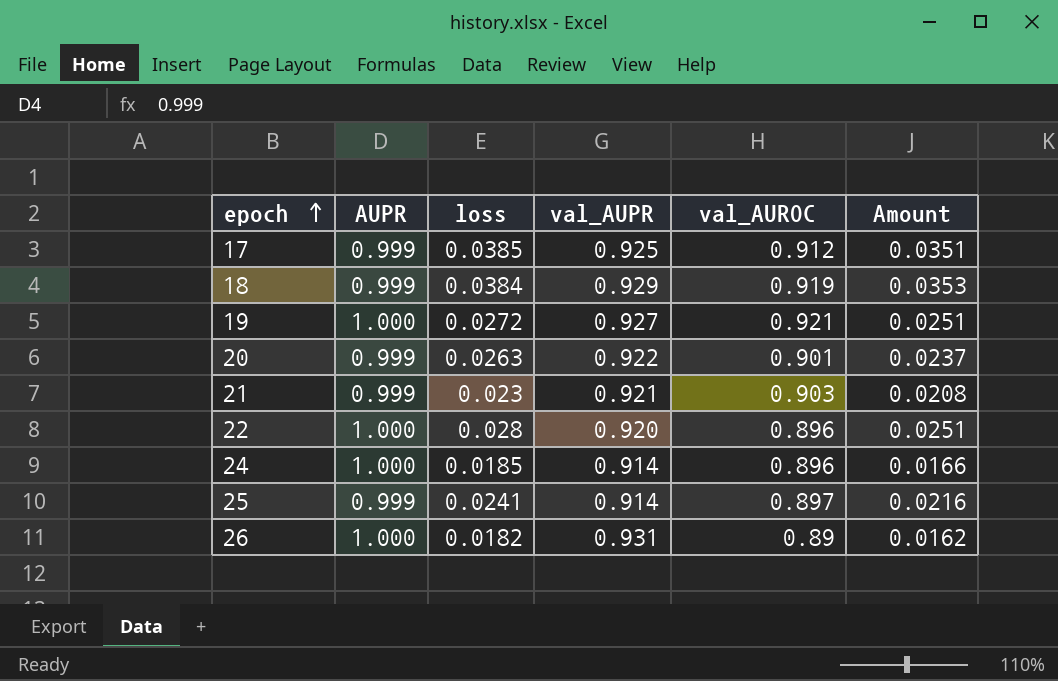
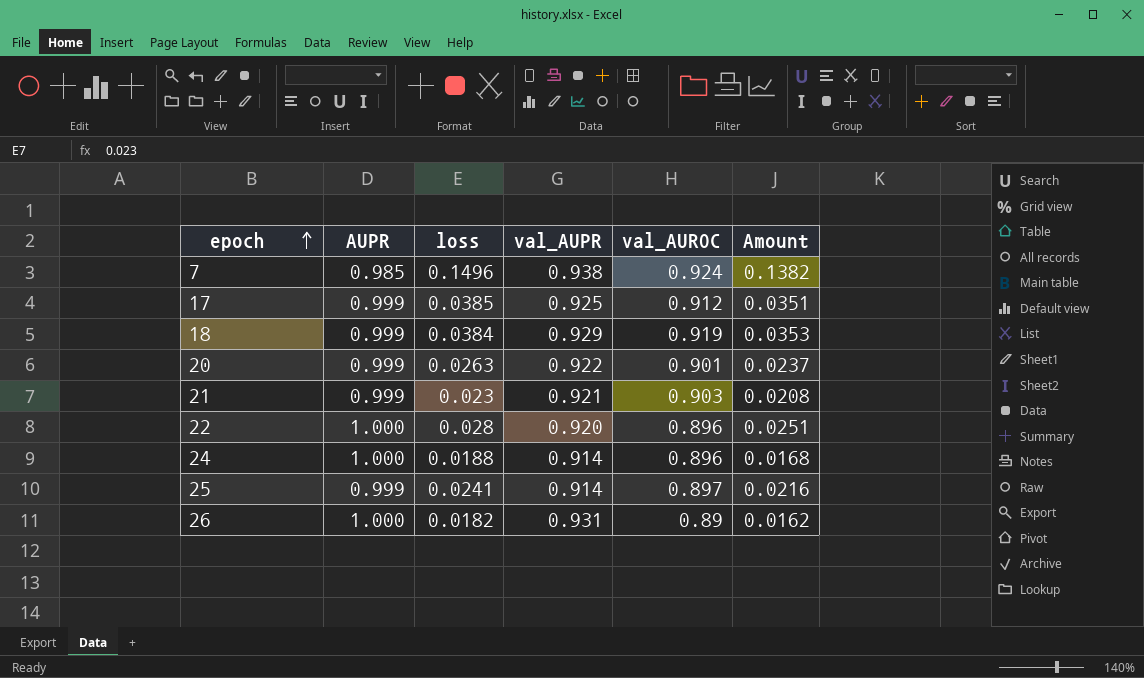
row 19: 1.000 | 0.0272 | 0.927 | 0.921 | 0.0251 -> none
row 7: none -> 0.985 | 0.1496 | 0.938 | 0.924 | 0.1382
24 | loss: 0.0185 -> 0.0188
24 | Amount: 0.0166 -> 0.0168

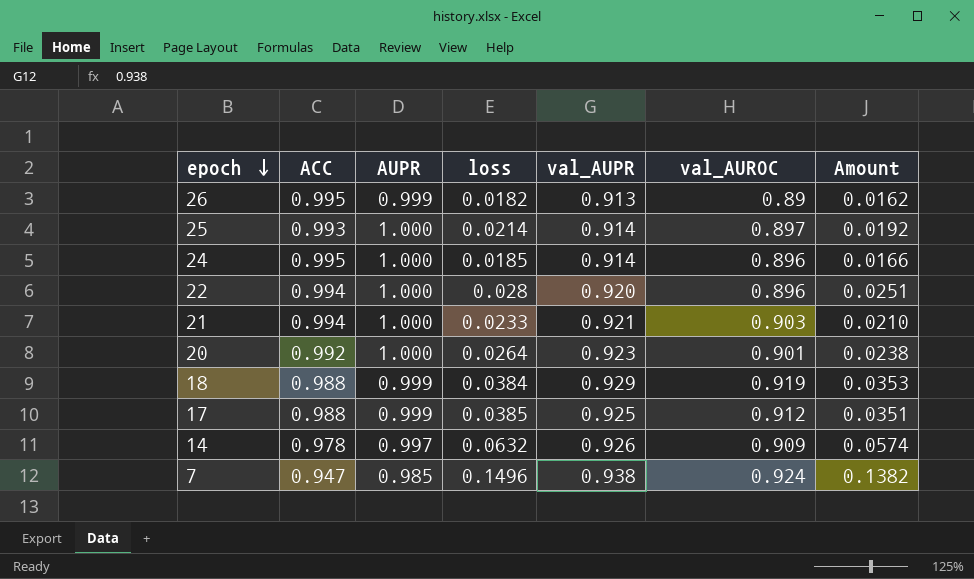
row order: epoch ascending -> epoch descending
column ACC | position: none -> 2
26 | AUPR: 1.000 -> 0.999
26 | val_AUPR: 0.931 -> 0.913
25 | AUPR: 0.999 -> 1.000
25 | loss: 0.0241 -> 0.0214
25 | Amount: 0.0216 -> 0.0192
24 | loss: 0.0188 -> 0.0185
24 | Amount: 0.0168 -> 0.0166
21 | AUPR: 0.999 -> 1.000
21 | loss: 0.023 -> 0.0233
21 | Amount: 0.0208 -> 0.0210
20 | AUPR: 0.999 -> 1.000
20 | loss: 0.0263 -> 0.0264
20 | val_AUPR: 0.922 -> 0.923
20 | Amount: 0.0237 -> 0.0238
row 14: none -> 0.978 | 0.997 | 0.0632 | 0.926 | 0.909 | 0.0574

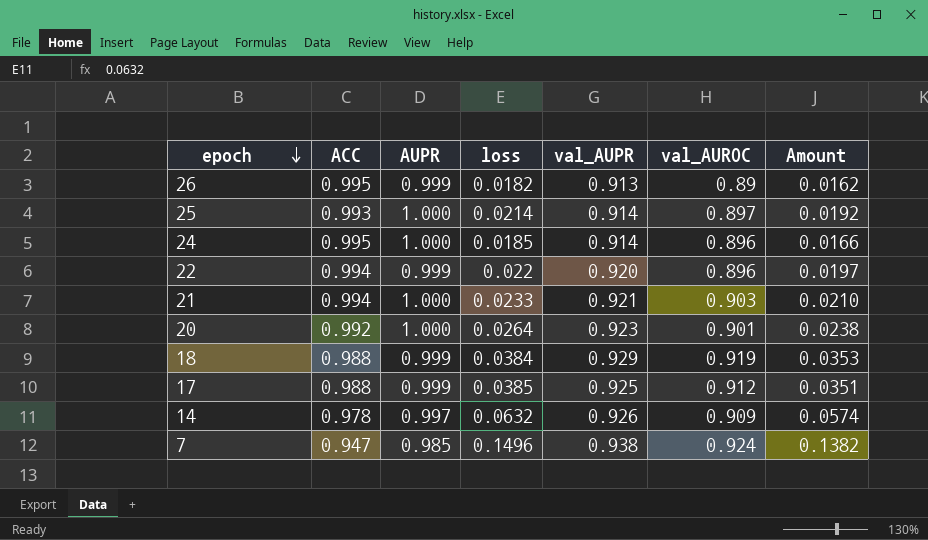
22 | AUPR: 1.000 -> 0.999
22 | loss: 0.028 -> 0.022
22 | Amount: 0.0251 -> 0.0197

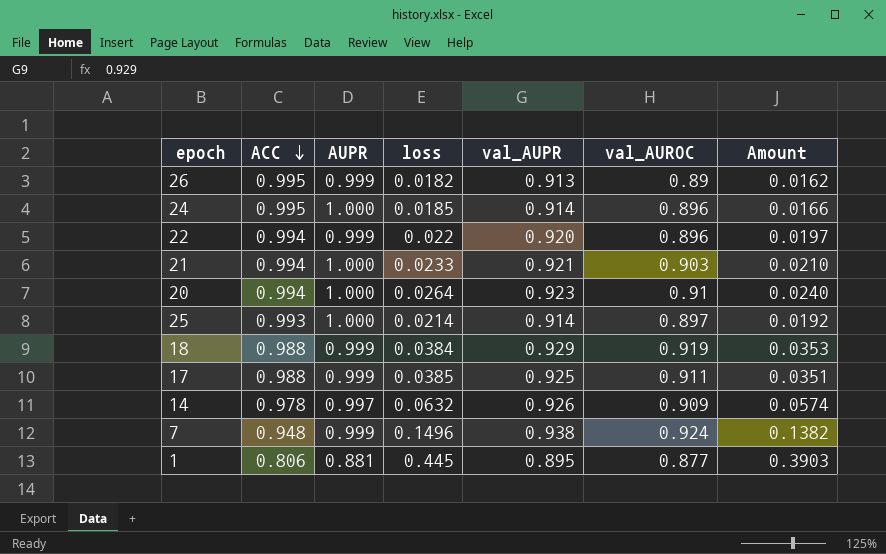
row order: epoch descending -> ACC descending
20 | ACC: 0.992 -> 0.994
20 | val_AUROC: 0.901 -> 0.91
20 | Amount: 0.0238 -> 0.0240
17 | val_AUROC: 0.912 -> 0.911
7 | ACC: 0.947 -> 0.948
7 | AUPR: 0.985 -> 0.999
row 1: none -> 0.806 | 0.881 | 0.445 | 0.895 | 0.877 | 0.3903

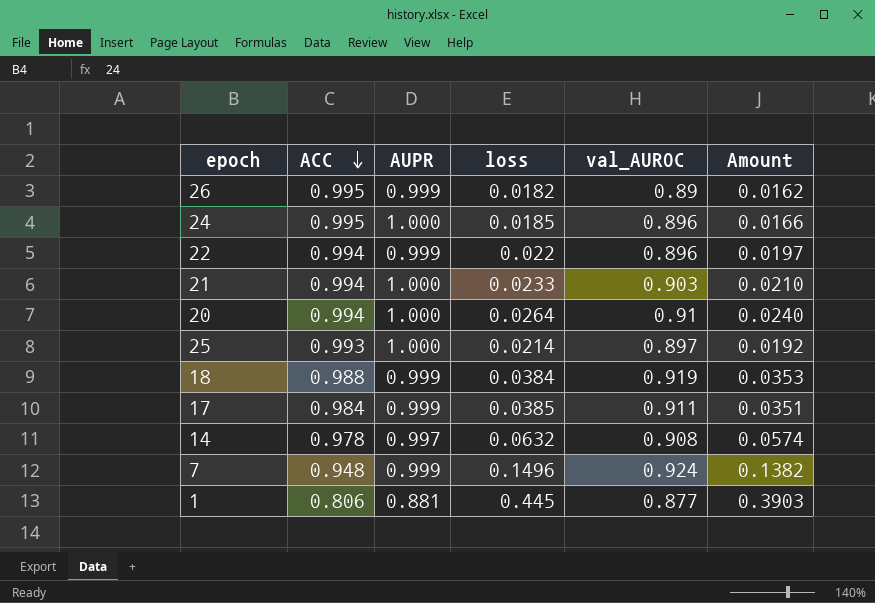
column val_AUPR | position: 5 -> none
17 | ACC: 0.988 -> 0.984
14 | val_AUROC: 0.909 -> 0.908

